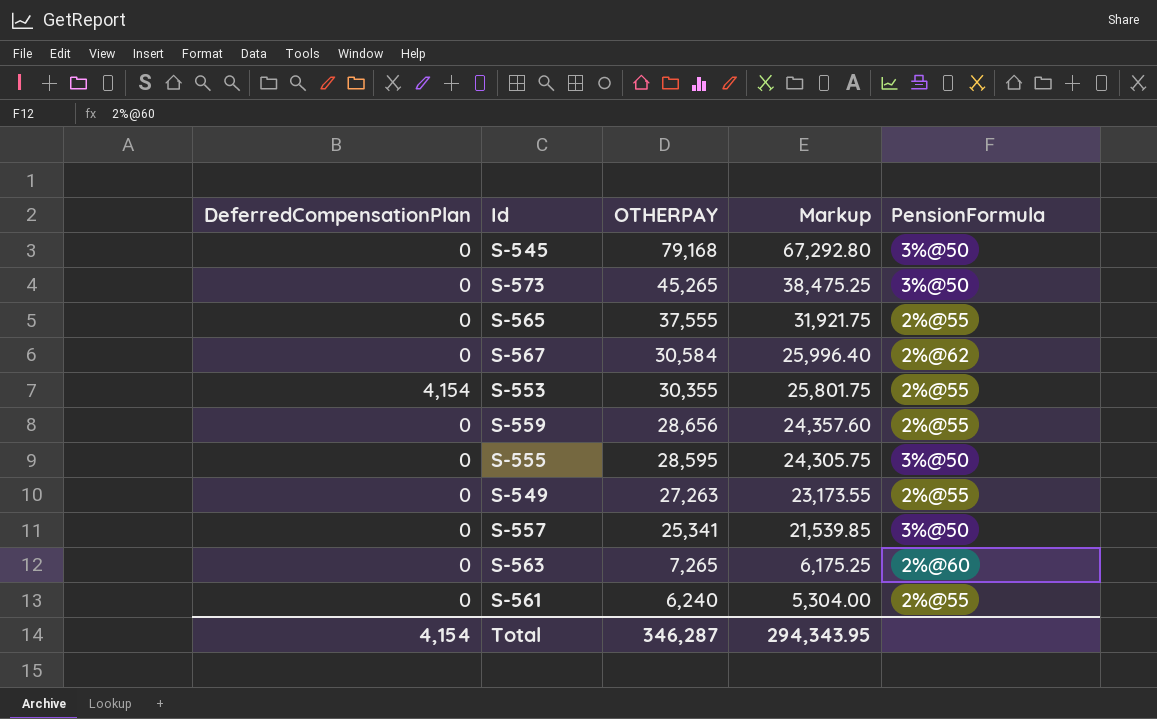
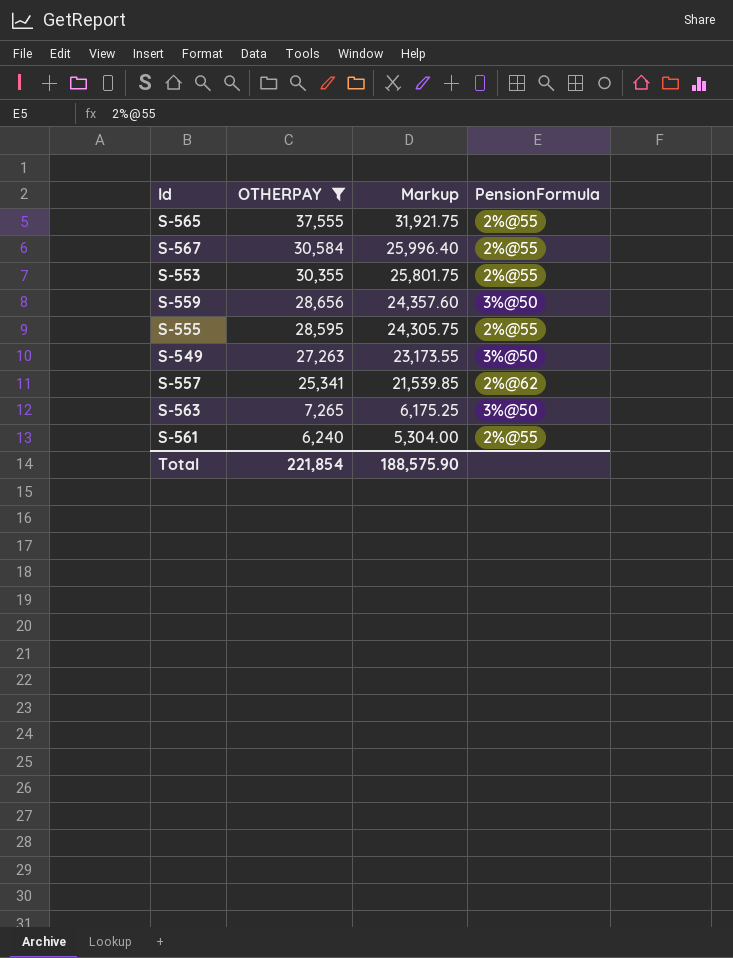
filter: none -> OTHERPAY <= 37,555
column DeferredCompensationPlan | position: 1 -> none
S-567 | PensionFormula: 2%@62 -> 2%@55
S-559 | PensionFormula: 2%@55 -> 3%@50
S-555 | PensionFormula: 3%@50 -> 2%@55
S-549 | PensionFormula: 2%@55 -> 3%@50
S-557 | PensionFormula: 3%@50 -> 2%@62
S-563 | PensionFormula: 2%@60 -> 3%@50
Total | OTHERPAY: 346,287 -> 221,854
Total | Markup: 294,343.95 -> 188,575.90

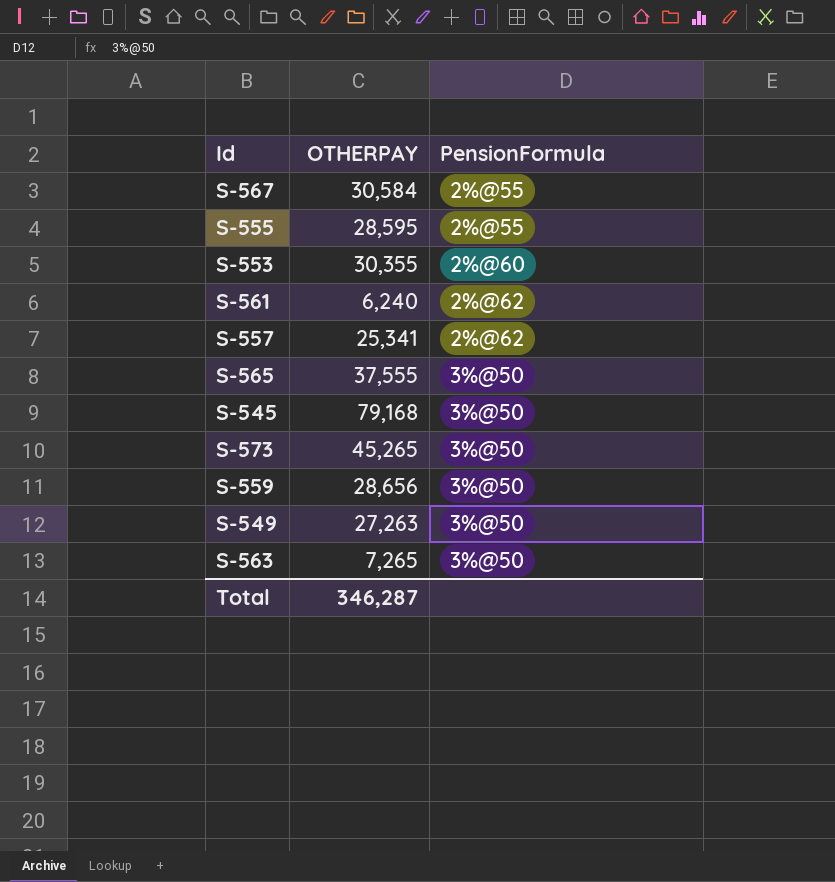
filter: OTHERPAY <= 37,555 -> none
row order: OTHERPAY descending -> PensionFormula ascending
column Markup | formula: [OTHERPAY] * 0.85 -> none
S-553 | PensionFormula: 2%@55 -> 2%@60
S-561 | PensionFormula: 2%@55 -> 2%@62
S-565 | PensionFormula: 2%@55 -> 3%@50
Total | OTHERPAY: 221,854 -> 346,287

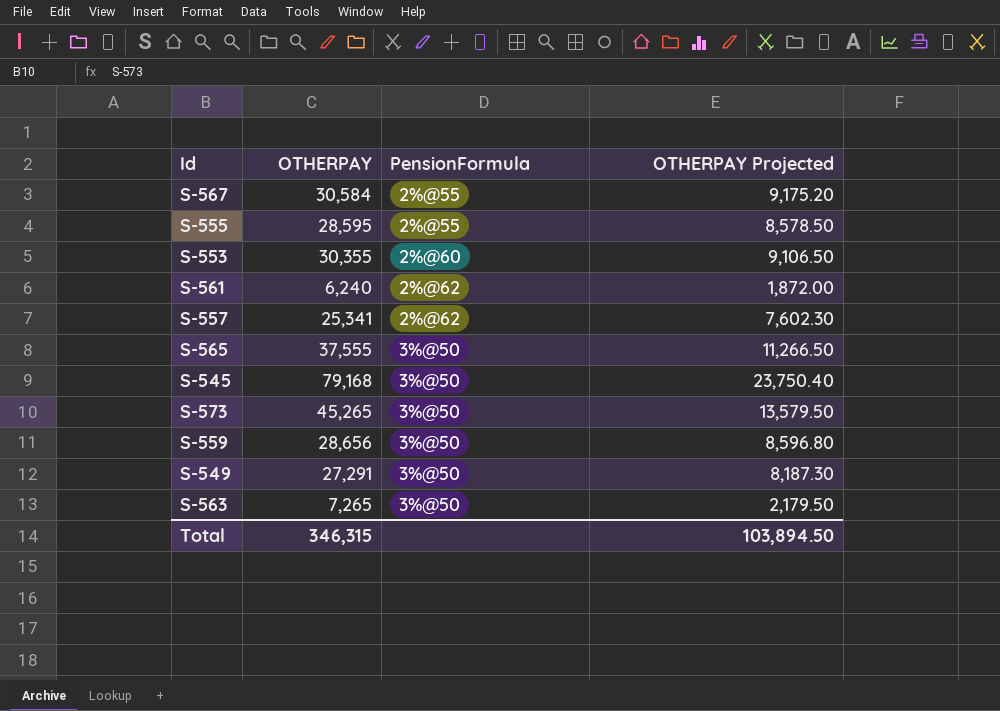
column OTHERPAY Projected | formula: none -> [OTHERPAY] * 0.3
S-549 | OTHERPAY: 27,263 -> 27,291
Total | OTHERPAY: 346,287 -> 346,315

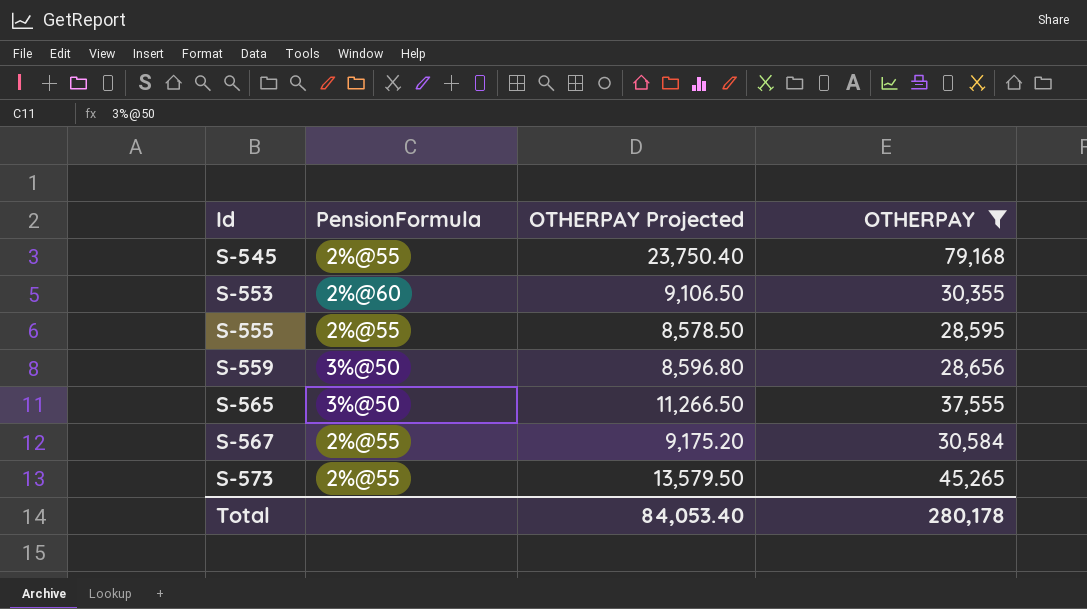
filter: none -> OTHERPAY >= 28,595
row order: PensionFormula ascending -> Id ascending
column OTHERPAY | position: 2 -> 4
S-545 | PensionFormula: 3%@50 -> 2%@55
S-573 | PensionFormula: 3%@50 -> 2%@55
Total | OTHERPAY Projected: 103,894.50 -> 84,053.40
Total | OTHERPAY: 346,315 -> 280,178

